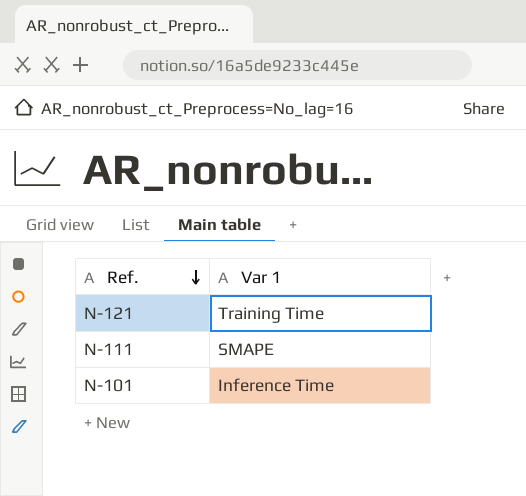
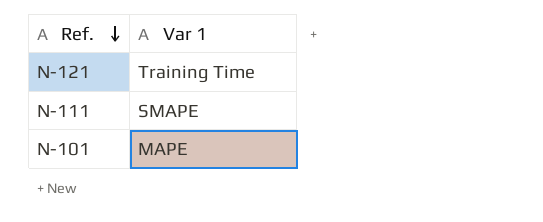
N-101 | Var 1: Inference Time -> MAPE

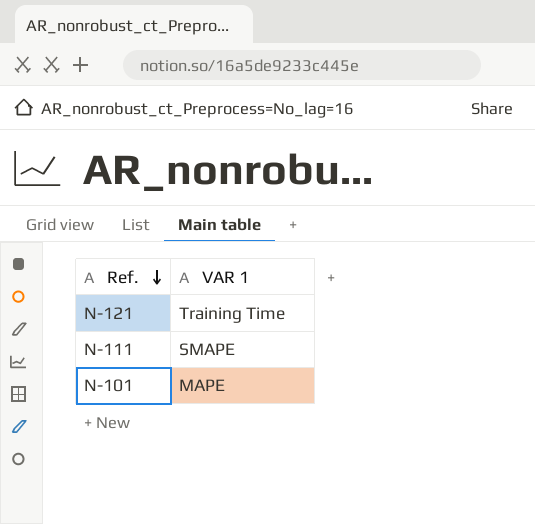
column name: Var 1 -> VAR 1

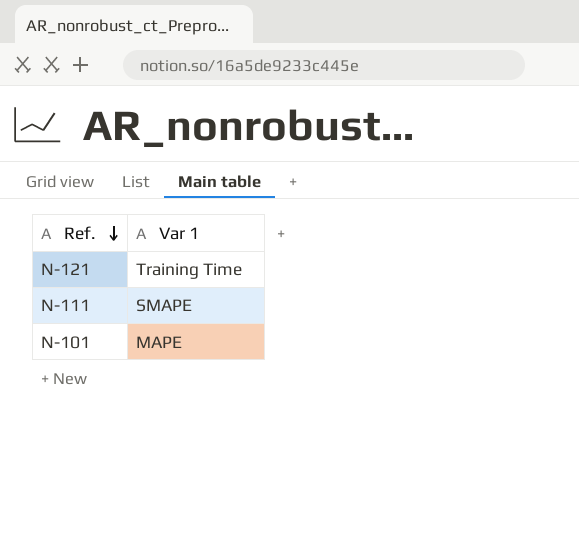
column name: VAR 1 -> Var 1

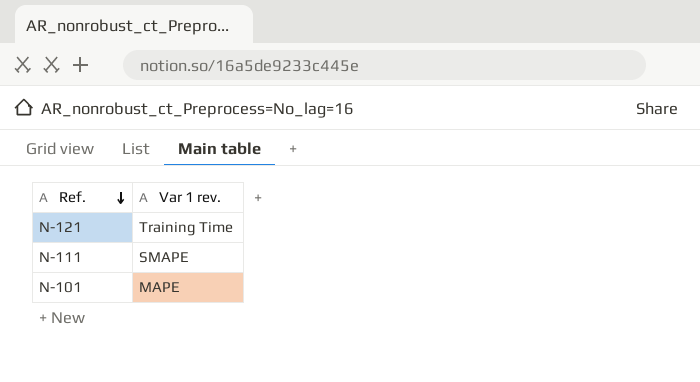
column name: Var 1 -> Var 1 rev.

